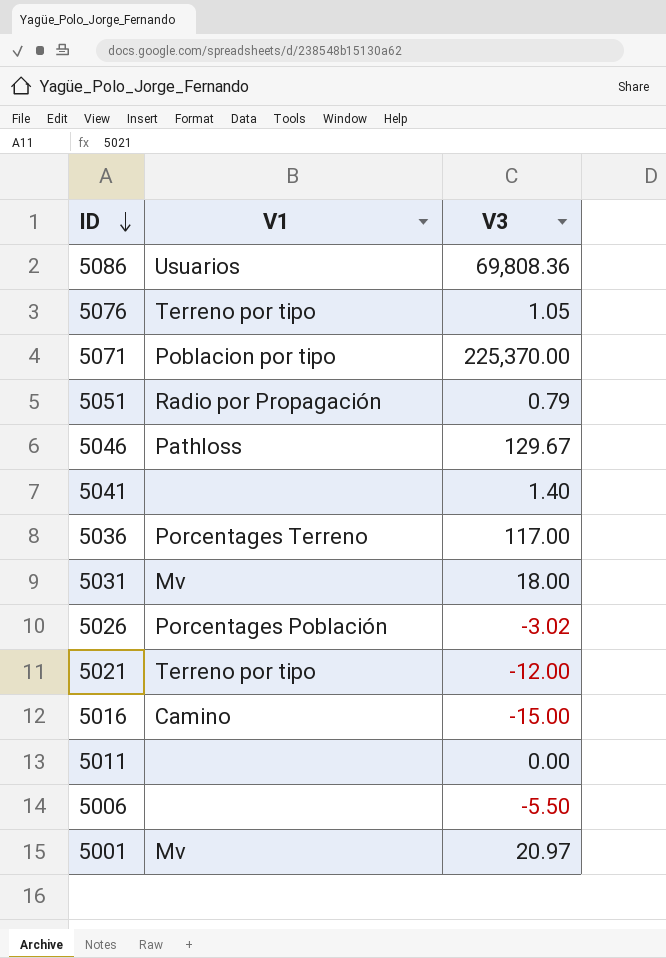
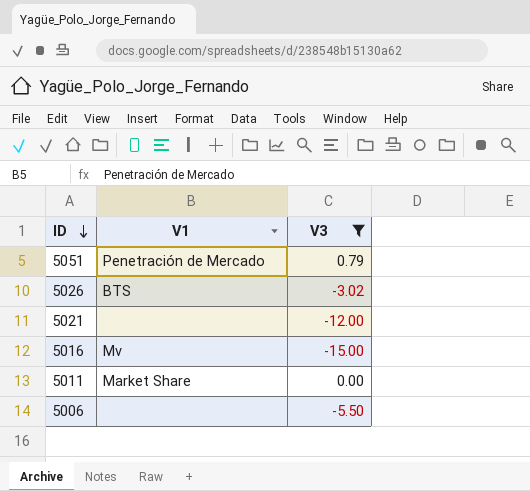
filter: none -> V3 <= 0.79
5051 | V1: Radio por Propagación -> Penetración de Mercado
5026 | V1: Porcentages Población -> BTS
5021 | V1: Terreno por tipo -> none
5016 | V1: Camino -> Mv
5011 | V1: none -> Market Share

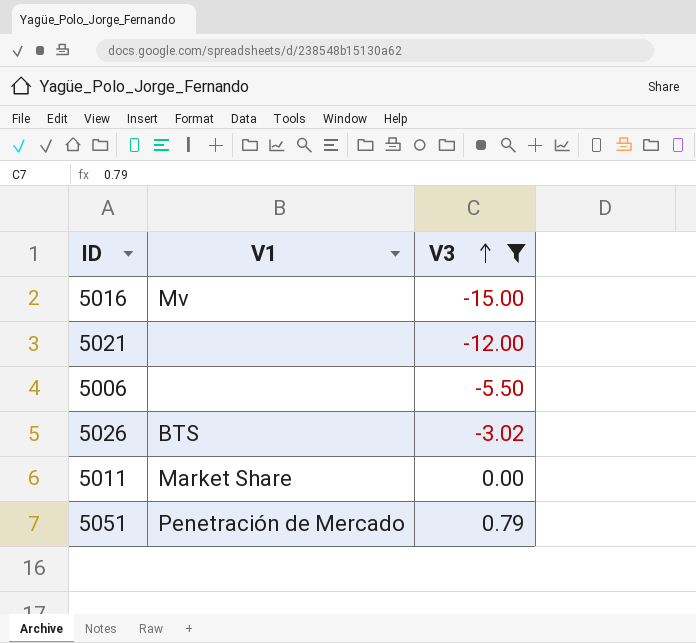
row order: ID descending -> V3 ascending

